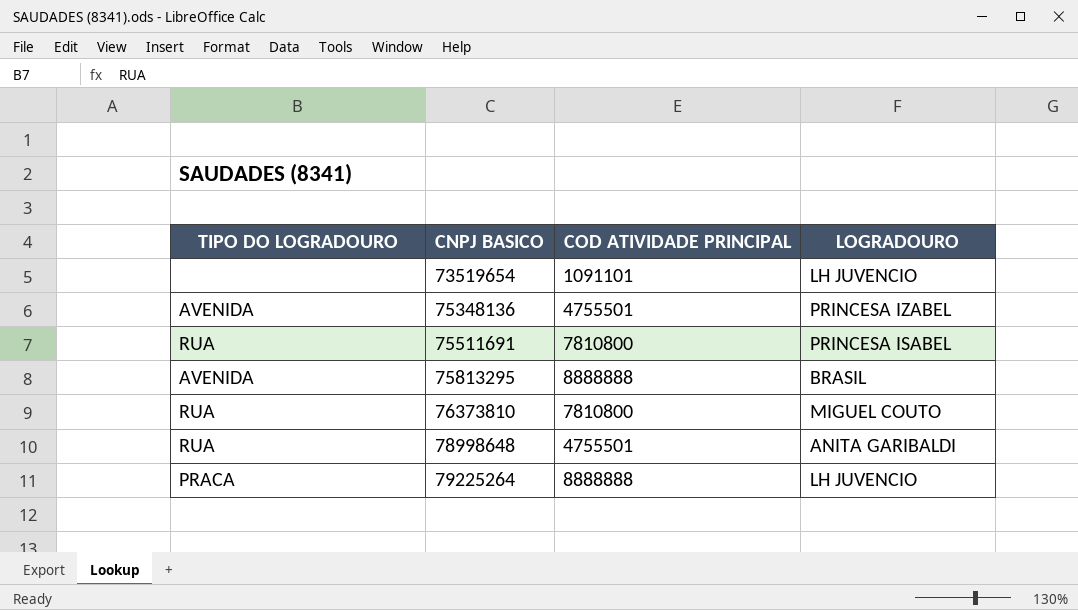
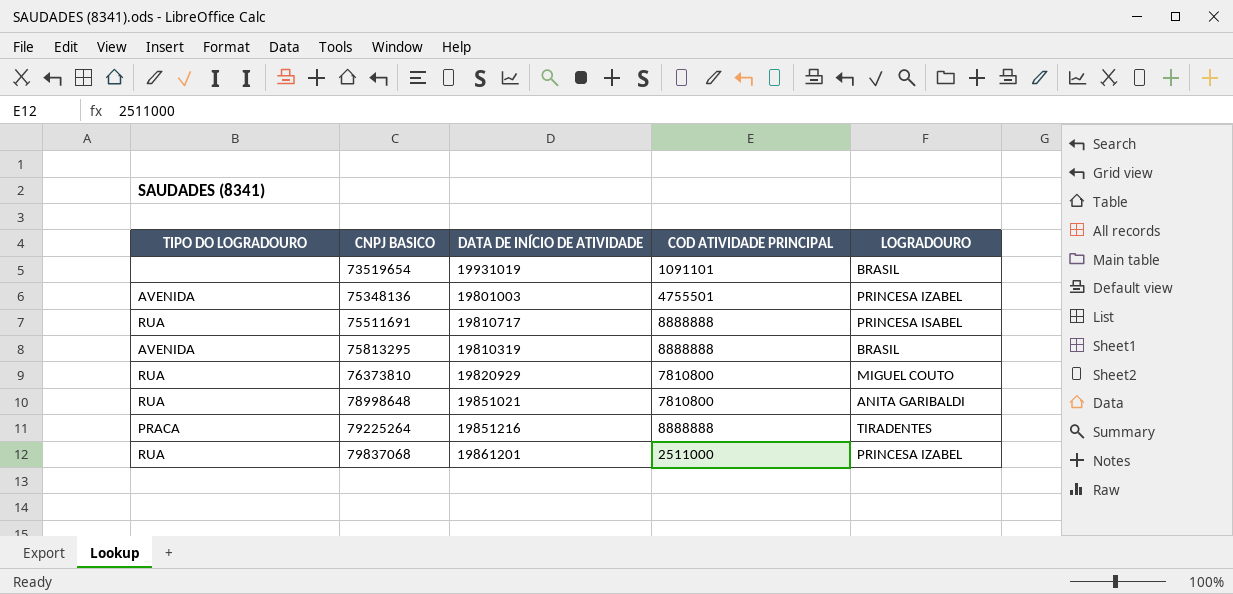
column DATA DE INÍCIO DE ATIVIDADE | position: none -> 3
73519654 | LOGRADOURO: LH JUVENCIO -> BRASIL
75511691 | COD ATIVIDADE PRINCIPAL: 7810800 -> 8888888
78998648 | COD ATIVIDADE PRINCIPAL: 4755501 -> 7810800
79225264 | LOGRADOURO: LH JUVENCIO -> TIRADENTES
row 79837068: none -> RUA | 19861201 | 2511000 | PRINCESA IZABEL

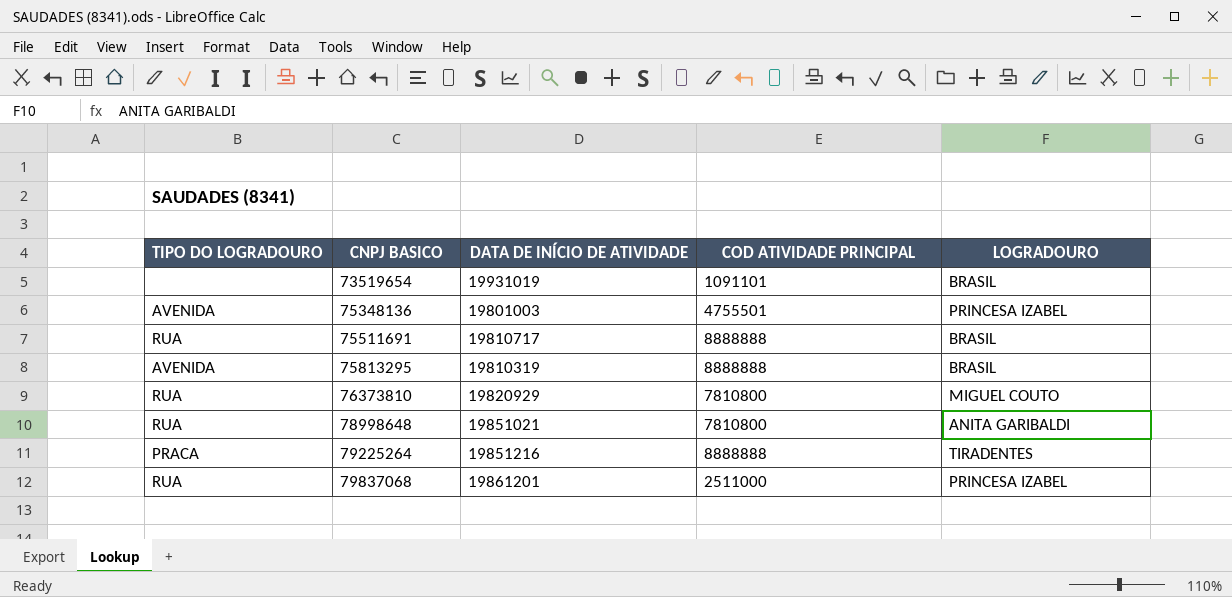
75511691 | LOGRADOURO: PRINCESA ISABEL -> BRASIL

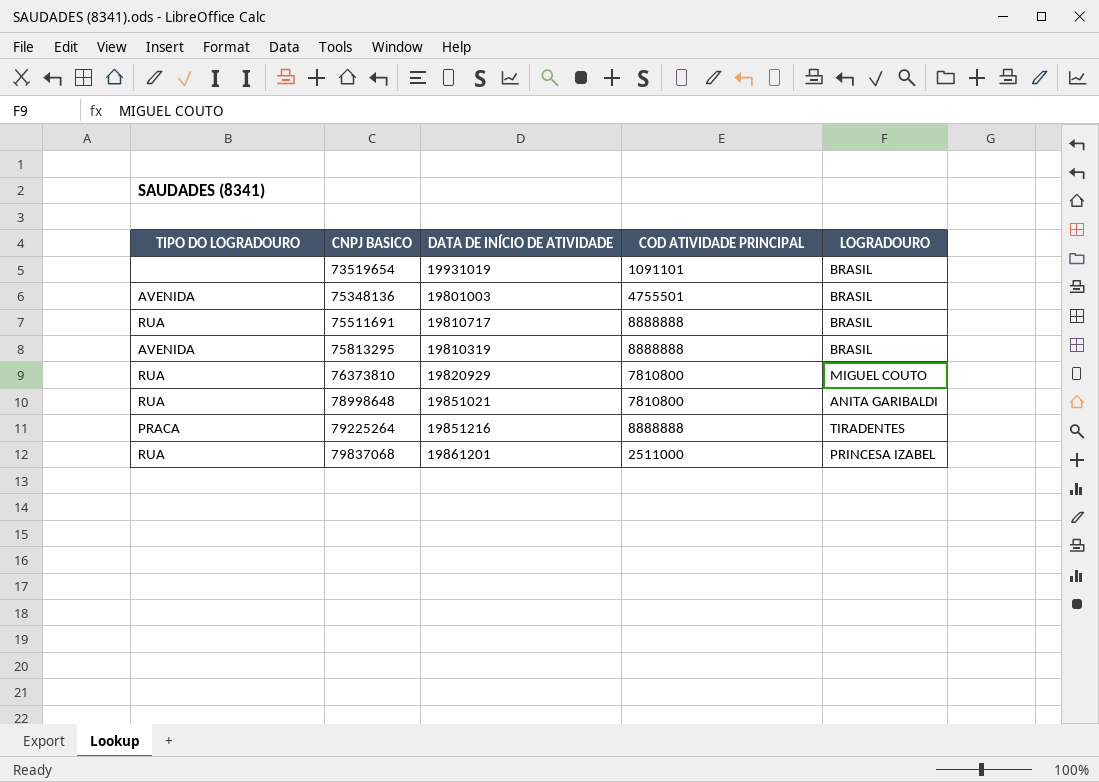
75348136 | LOGRADOURO: PRINCESA IZABEL -> BRASIL

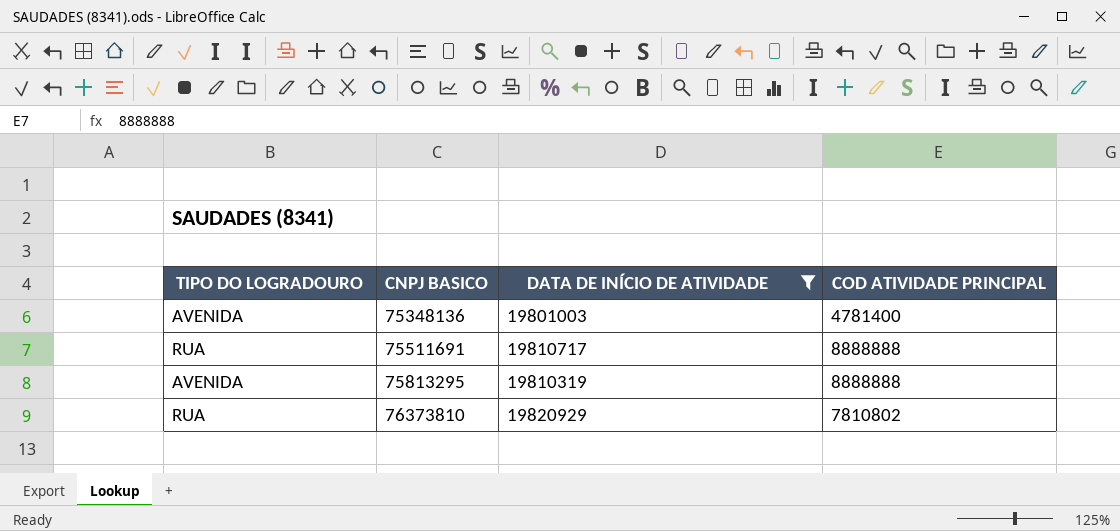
filter: none -> DATA DE INÍCIO DE ATIVIDADE <= 19820929
column LOGRADOURO | position: 5 -> none
75348136 | COD ATIVIDADE PRINCIPAL: 4755501 -> 4781400
76373810 | COD ATIVIDADE PRINCIPAL: 7810800 -> 7810802

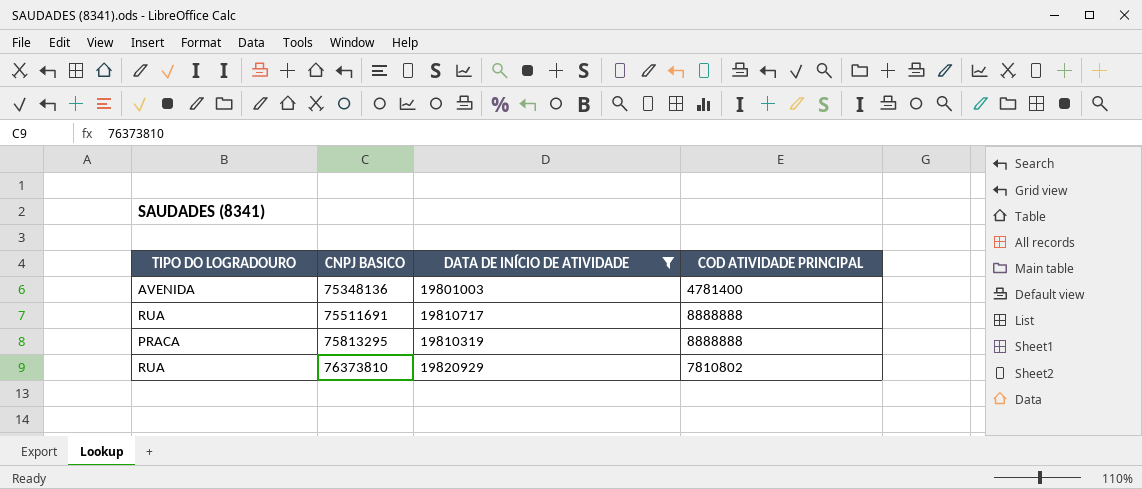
75813295 | TIPO DO LOGRADOURO: AVENIDA -> PRACA

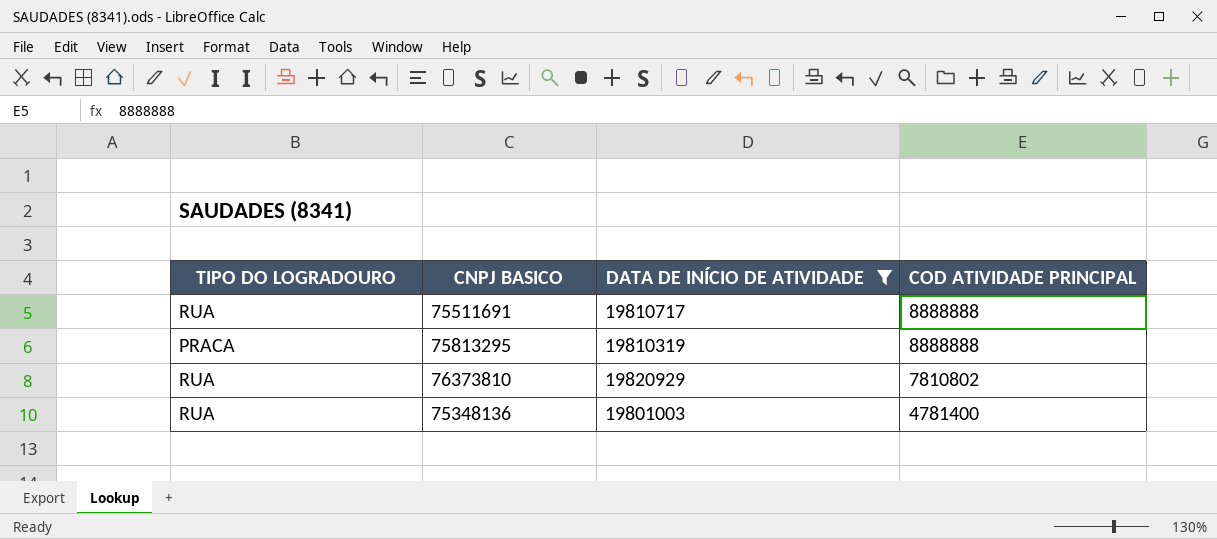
row order: CNPJ BASICO ascending -> COD ATIVIDADE PRINCIPAL descending
75348136 | TIPO DO LOGRADOURO: AVENIDA -> RUA

